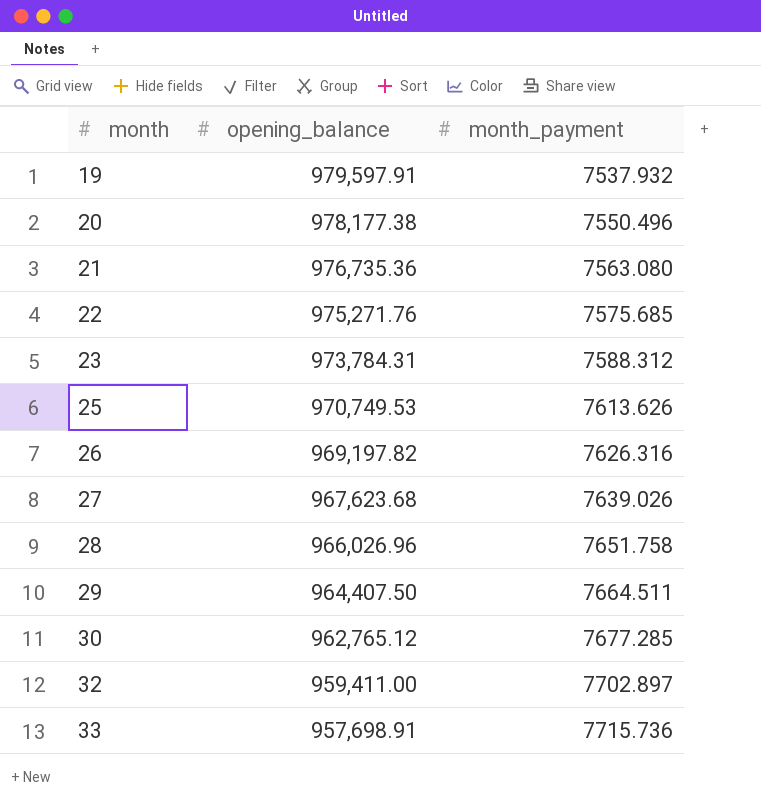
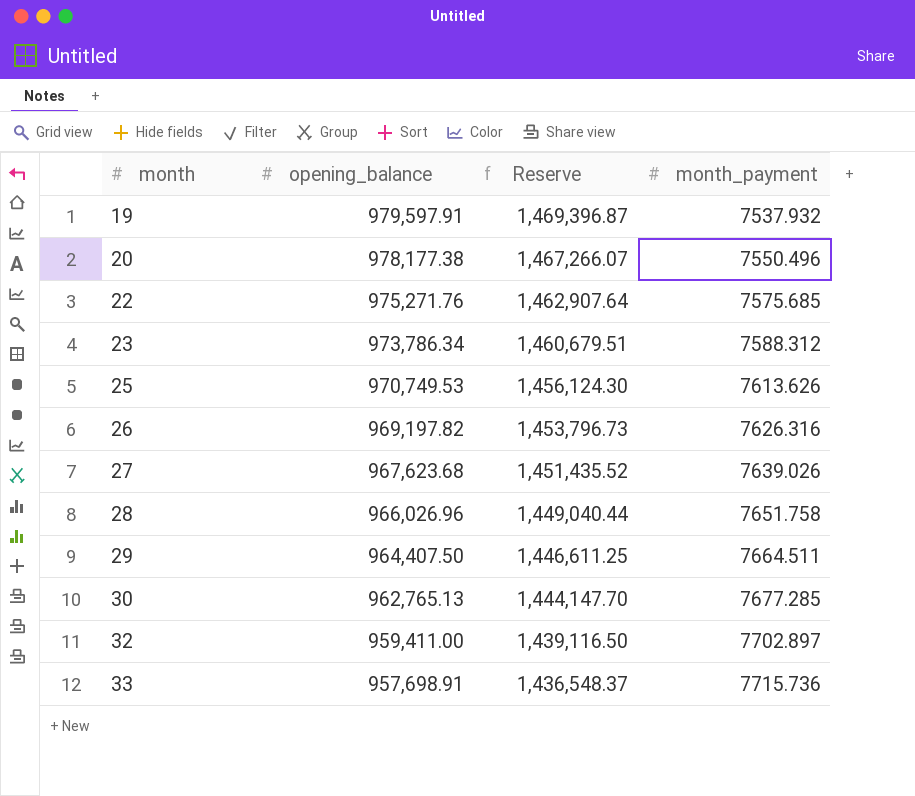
column Reserve | formula: none -> [opening_balance] * 1.5
row 21: 976,735.36 | 7563.080 -> none
23 | opening_balance: 973,784.31 -> 973,786.34
30 | opening_balance: 962,765.12 -> 962,765.13

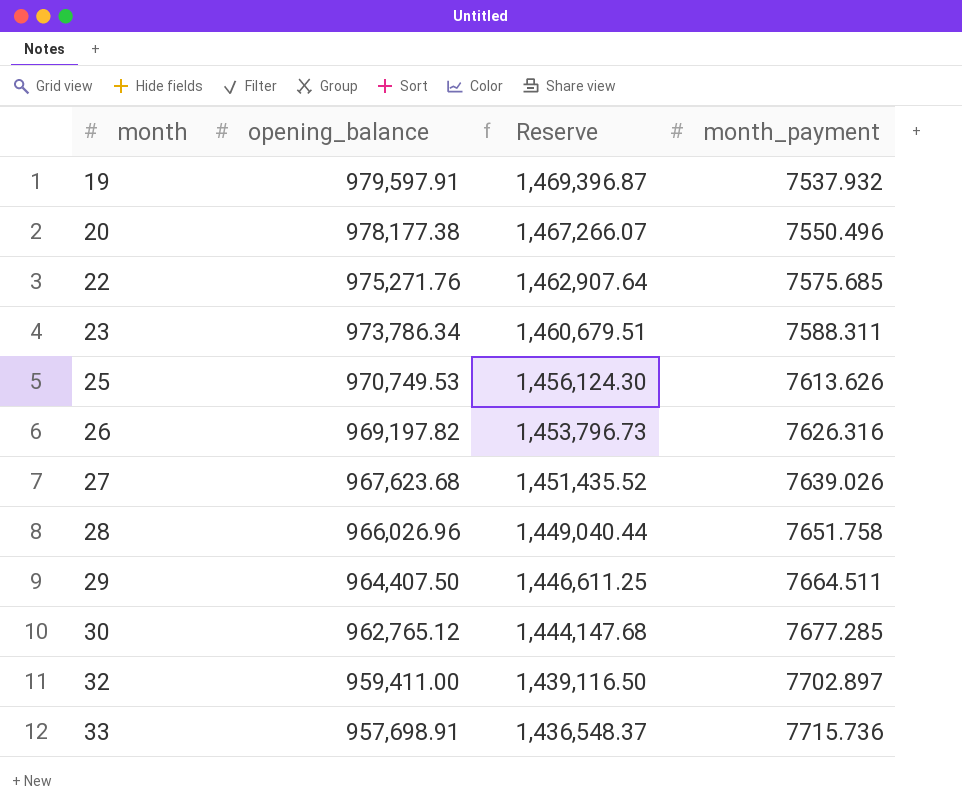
23 | month_payment: 7588.312 -> 7588.311
30 | opening_balance: 962,765.13 -> 962,765.12
30 | Reserve: 1,444,147.70 -> 1,444,147.68

